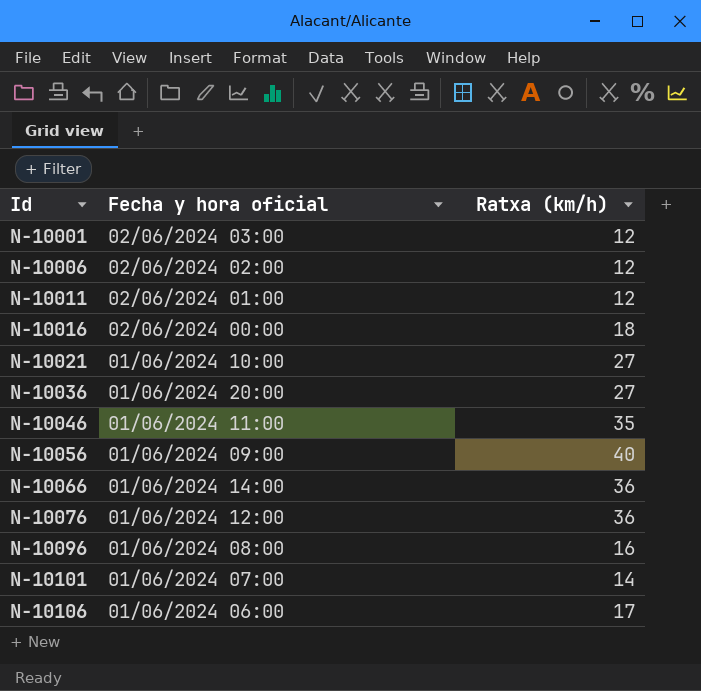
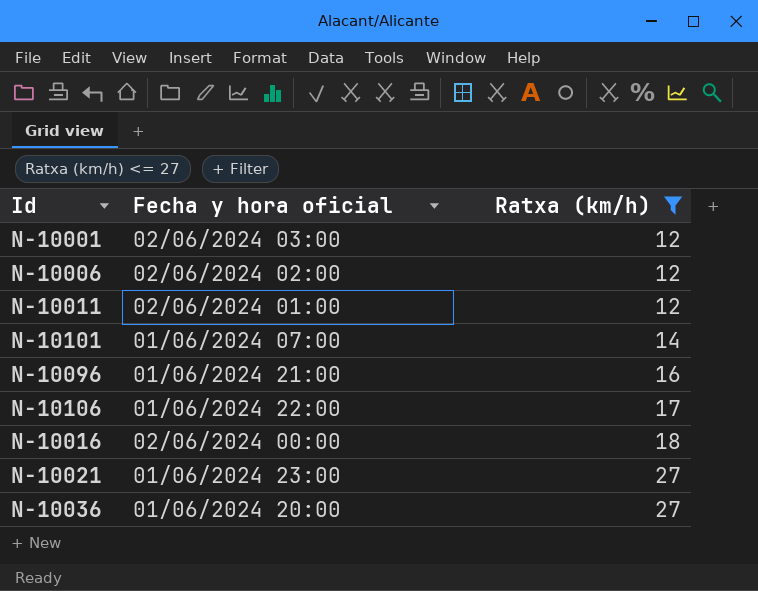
filter: none -> Ratxa (km/h) <= 27
row order: Id ascending -> Ratxa (km/h) ascending
N-10096 | Fecha y hora oficial: 01/06/2024 08:00 -> 01/06/2024 21:00
N-10106 | Fecha y hora oficial: 01/06/2024 06:00 -> 01/06/2024 22:00
N-10021 | Fecha y hora oficial: 01/06/2024 10:00 -> 01/06/2024 23:00

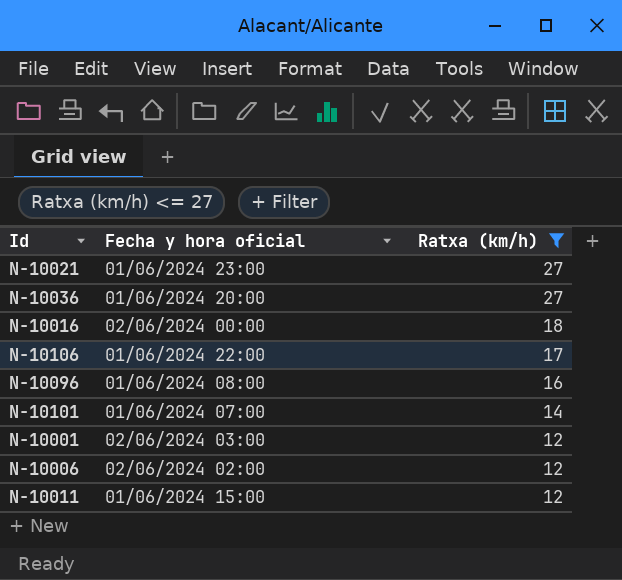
row order: Ratxa (km/h) ascending -> Ratxa (km/h) descending
N-10096 | Fecha y hora oficial: 01/06/2024 21:00 -> 01/06/2024 08:00
N-10011 | Fecha y hora oficial: 02/06/2024 01:00 -> 01/06/2024 15:00

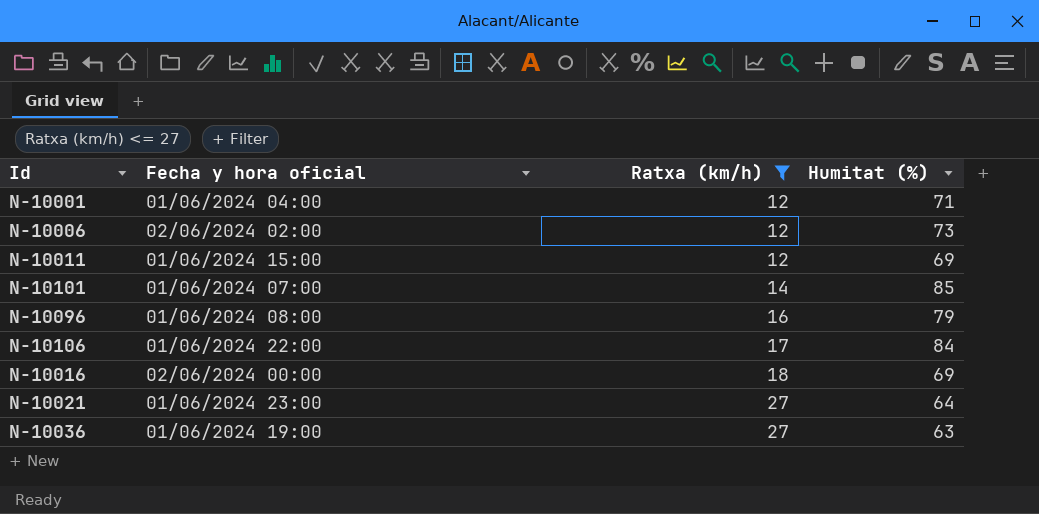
row order: Ratxa (km/h) descending -> Ratxa (km/h) ascending
column Humitat (%) | position: none -> 4
N-10001 | Fecha y hora oficial: 02/06/2024 03:00 -> 01/06/2024 04:00
N-10036 | Fecha y hora oficial: 01/06/2024 20:00 -> 01/06/2024 19:00

